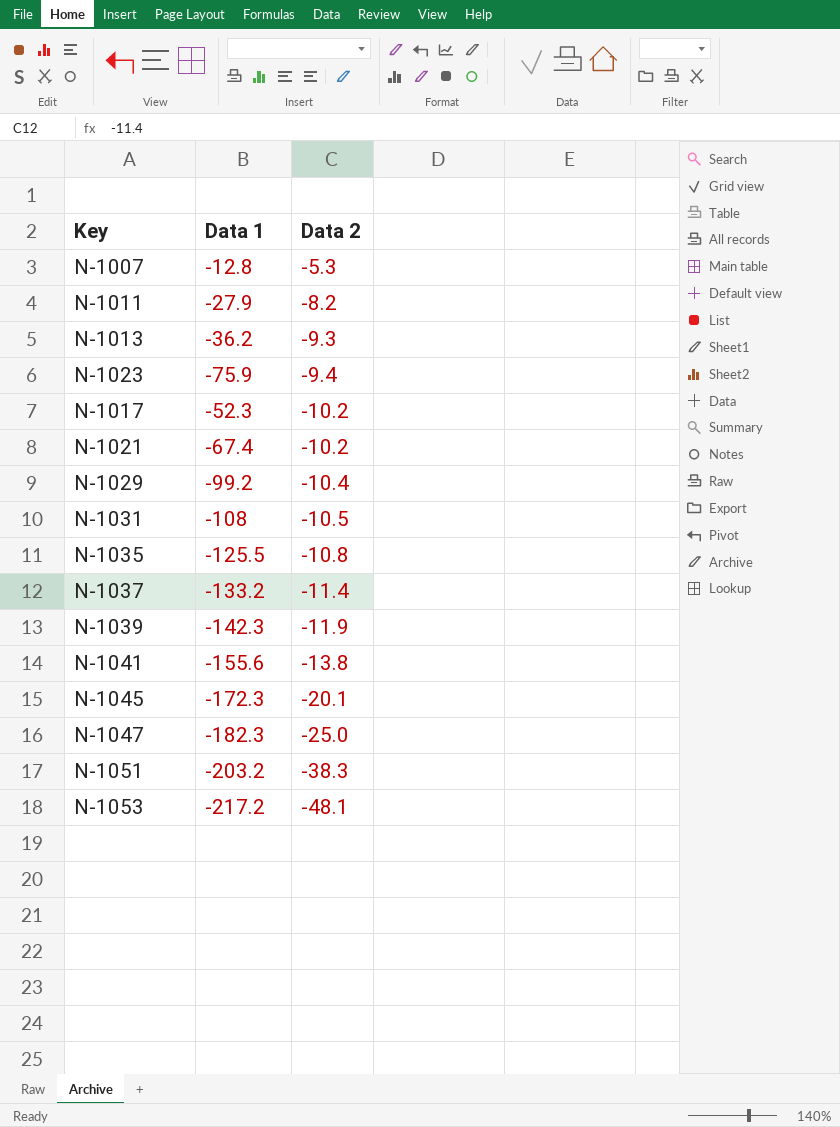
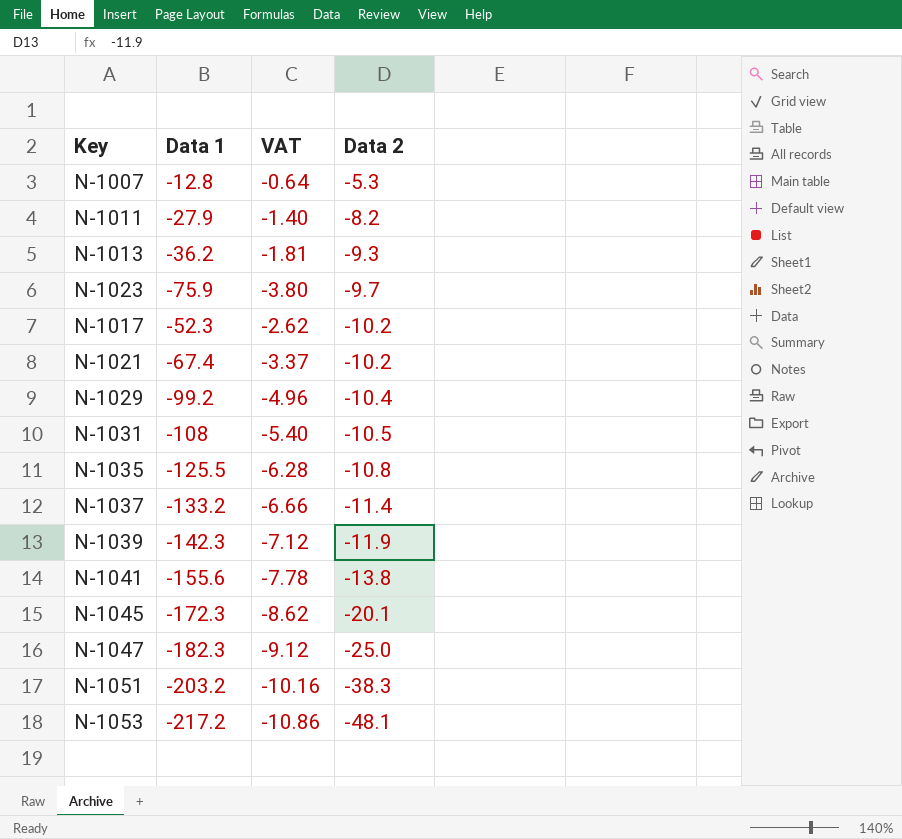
column VAT | formula: none -> [Data 1] * 0.05
N-1023 | Data 2: -9.4 -> -9.7

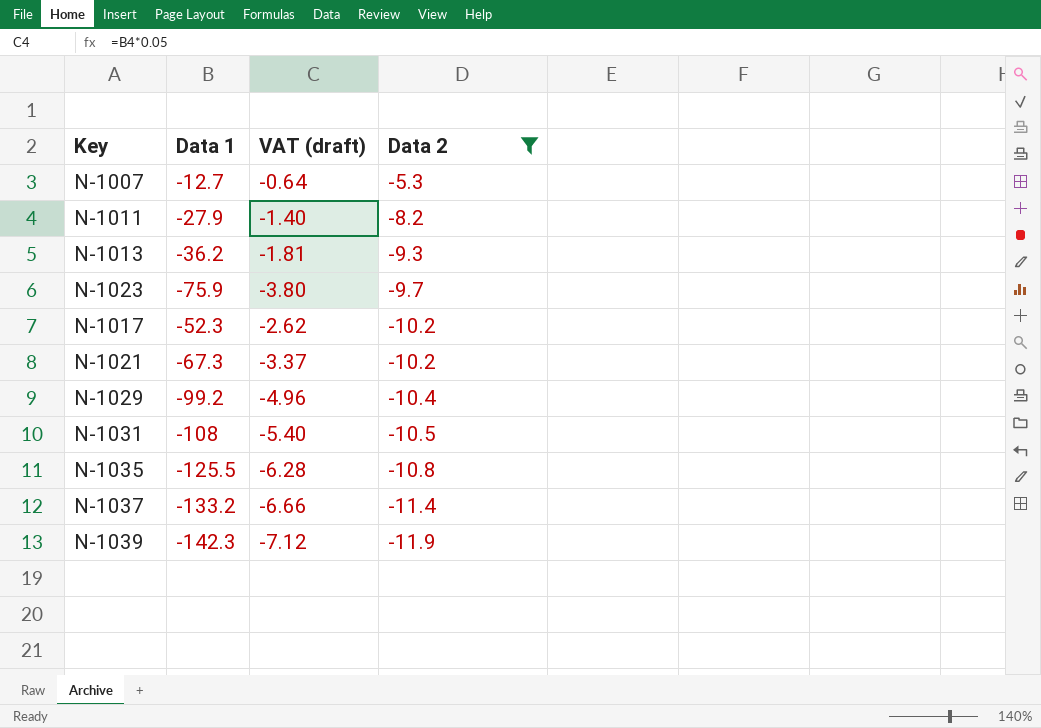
filter: none -> Data 2 >= -11.9
column name: VAT -> VAT (draft)
N-1007 | Data 1: -12.8 -> -12.7
N-1021 | Data 1: -67.4 -> -67.3

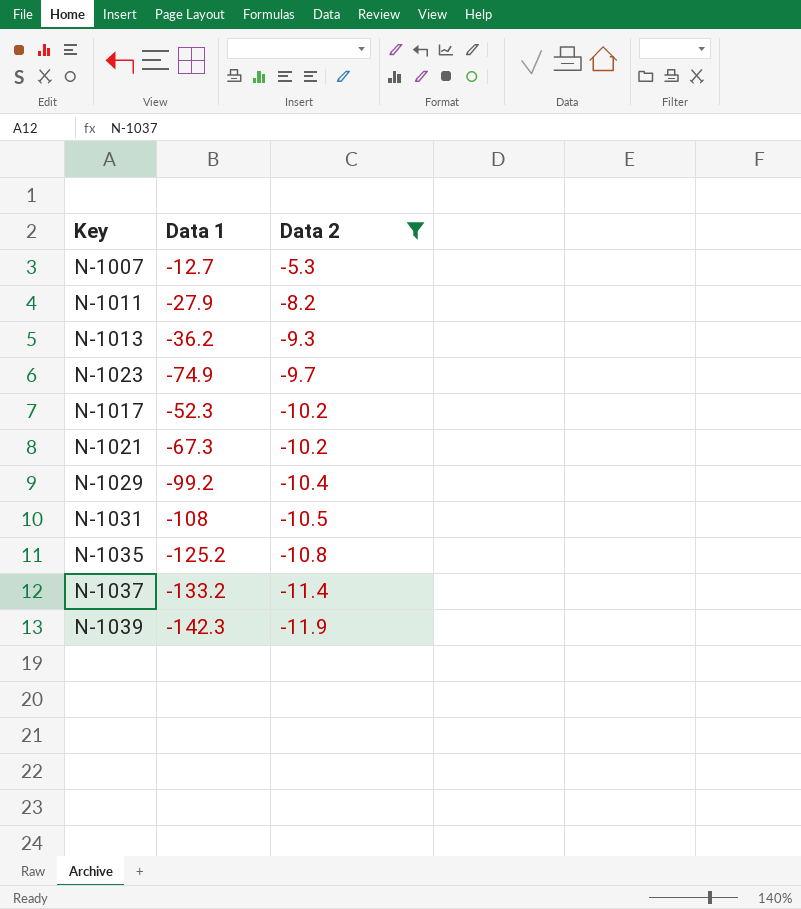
column VAT (draft) | formula: [Data 1] * 0.05 -> none
N-1023 | Data 1: -75.9 -> -74.9
N-1035 | Data 1: -125.5 -> -125.2

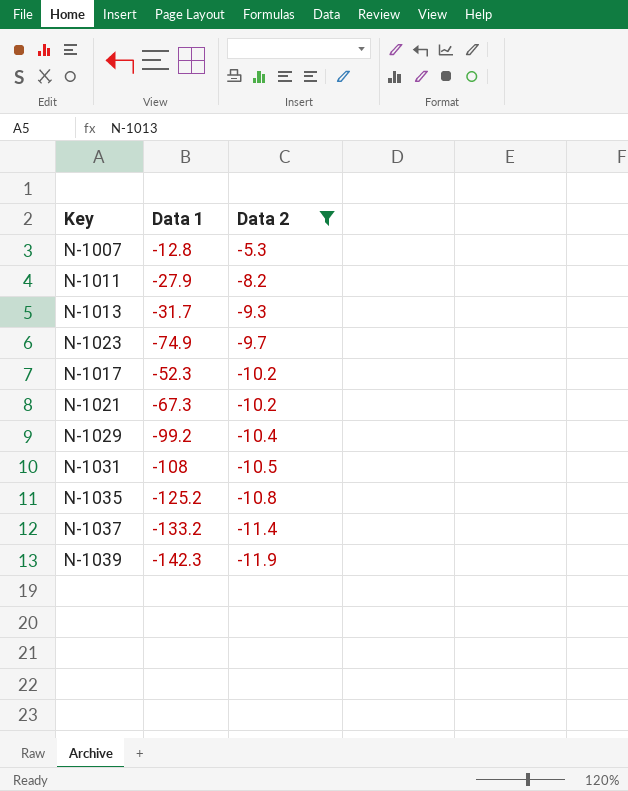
N-1007 | Data 1: -12.7 -> -12.8
N-1013 | Data 1: -36.2 -> -31.7

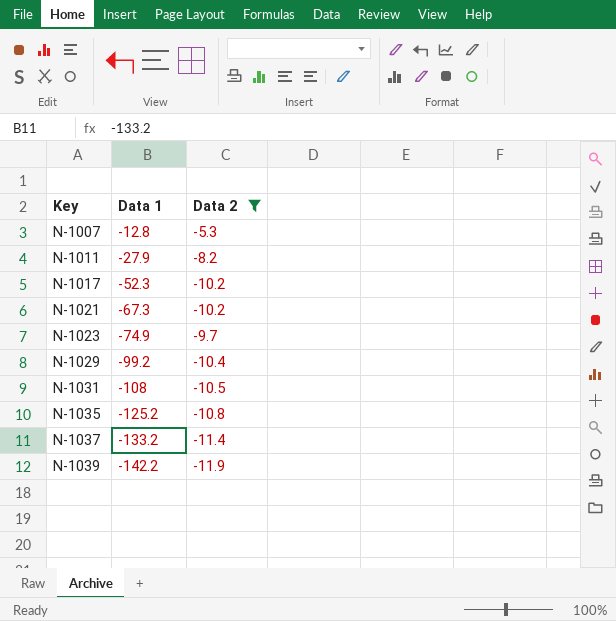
row order: Data 2 descending -> Key ascending
row N-1013: -31.7 | -9.3 -> none
N-1039 | Data 1: -142.3 -> -142.2

